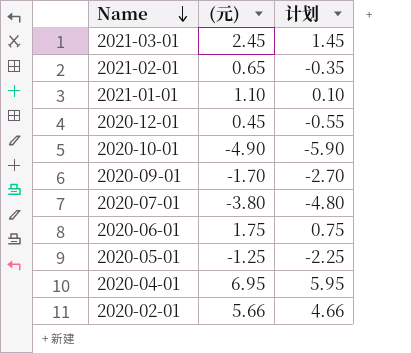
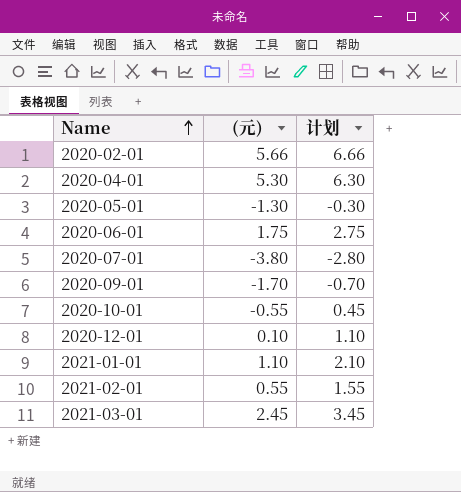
row order: Name descending -> Name ascending
column 计划 | formula: [(元)] - 1 -> [(元)] + 1
2020-04-01 | (元): 6.95 -> 5.30
2020-05-01 | (元): -1.25 -> -1.30
2020-10-01 | (元): -4.90 -> -0.55
2020-12-01 | (元): 0.45 -> 0.10
2021-02-01 | (元): 0.65 -> 0.55

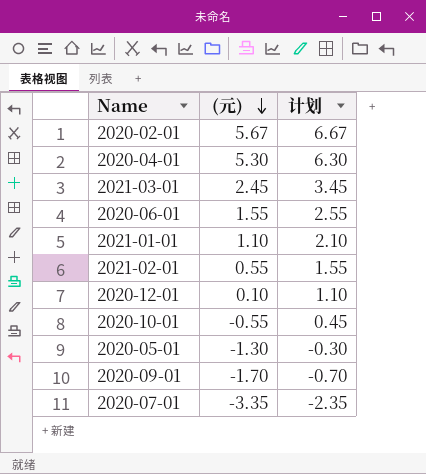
row order: Name ascending -> (元) descending
2020-02-01 | (元): 5.66 -> 5.67
2020-02-01 | 计划: 6.66 -> 6.67
2020-06-01 | (元): 1.75 -> 1.55
2020-06-01 | 计划: 2.75 -> 2.55
2020-07-01 | (元): -3.80 -> -3.35
2020-07-01 | 计划: -2.80 -> -2.35

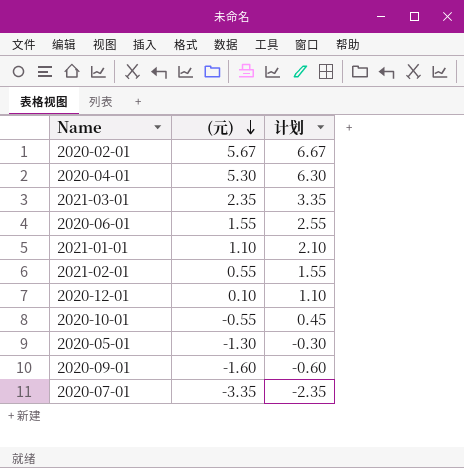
2021-03-01 | (元): 2.45 -> 2.35
2021-03-01 | 计划: 3.45 -> 3.35
2020-09-01 | (元): -1.70 -> -1.60
2020-09-01 | 计划: -0.70 -> -0.60

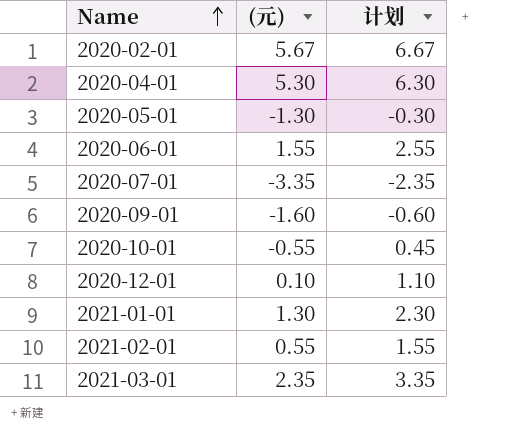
row order: (元) descending -> Name ascending
2021-01-01 | (元): 1.10 -> 1.30
2021-01-01 | 计划: 2.10 -> 2.30

